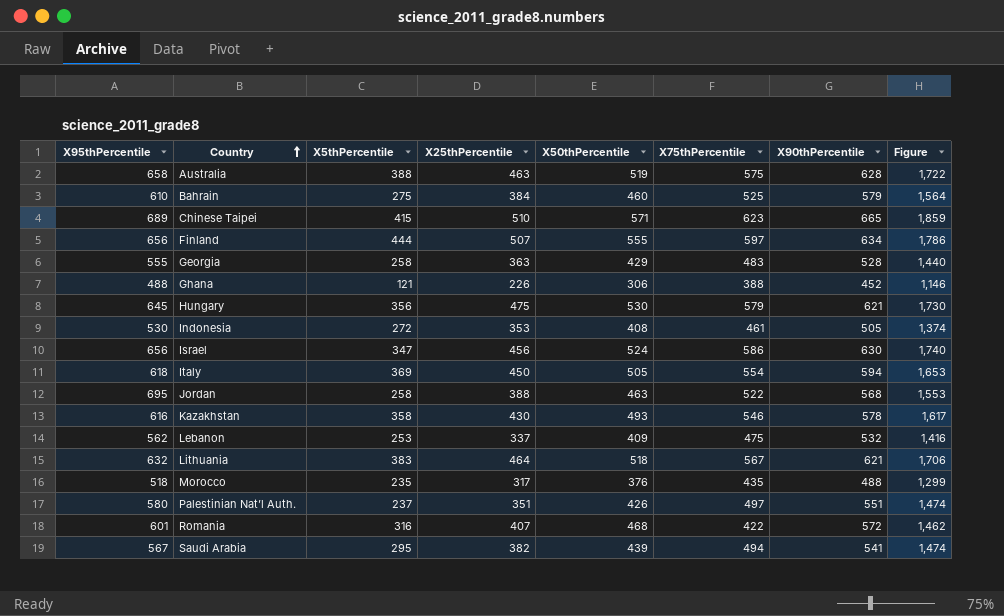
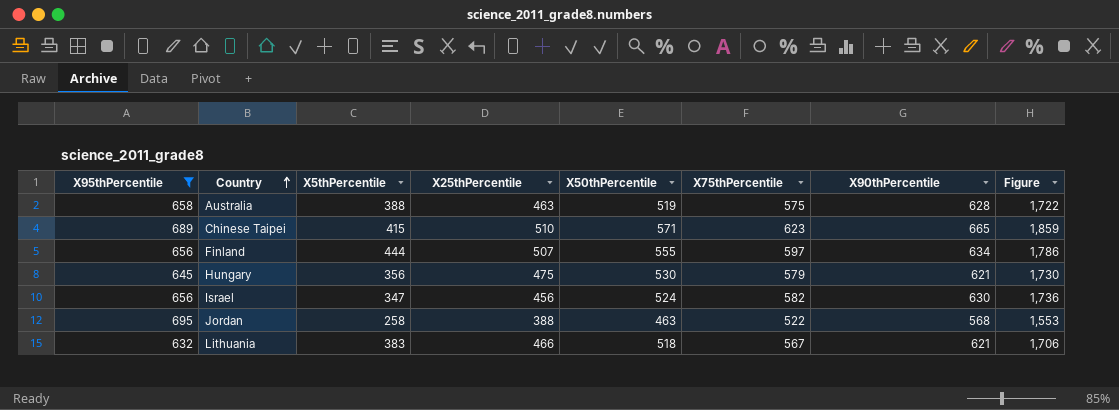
filter: none -> X95thPercentile >= 632
Israel | X75thPercentile: 586 -> 582
Israel | Figure: 1,740 -> 1,736
Lithuania | X25thPercentile: 464 -> 466

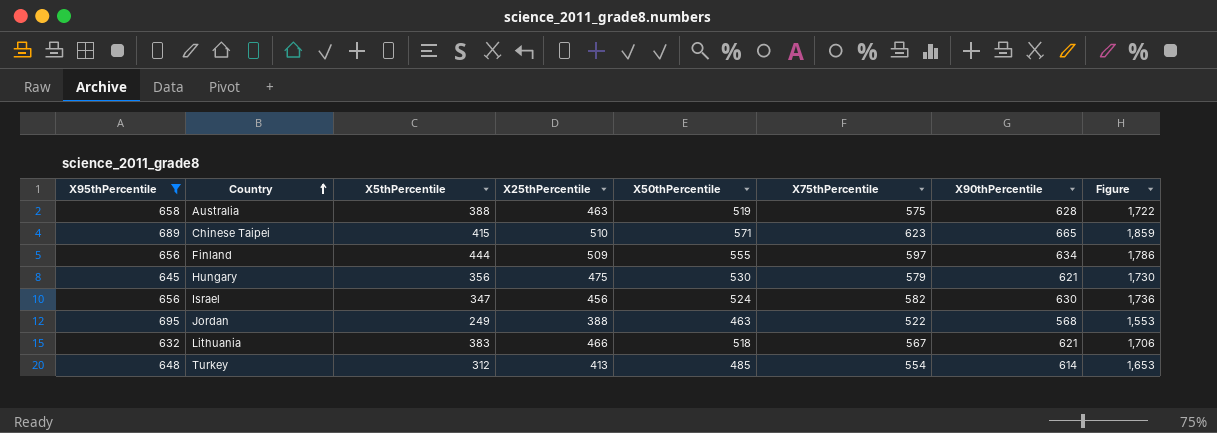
Finland | X25thPercentile: 507 -> 509
Jordan | X5thPercentile: 258 -> 249
row Turkey: none -> 648 | 312 | 413 | 485 | 554 | 614 | 1,653

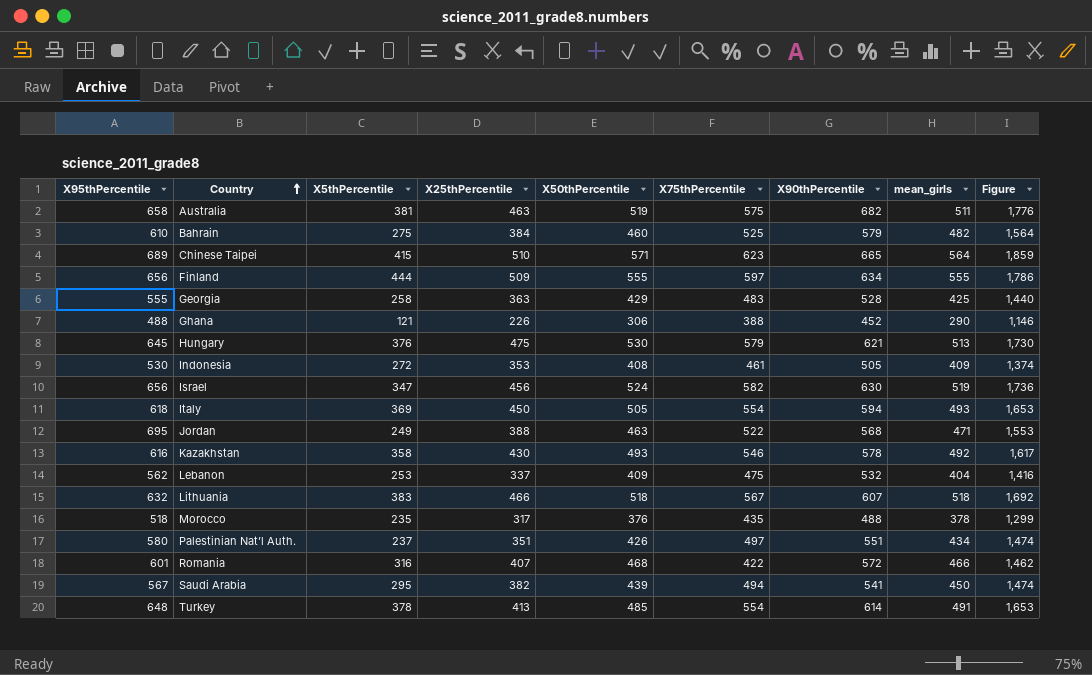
filter: X95thPercentile >= 632 -> none
column mean_girls | position: none -> 8
Australia | X5thPercentile: 388 -> 381
Australia | X90thPercentile: 628 -> 682
Australia | Figure: 1,722 -> 1,776
Hungary | X5thPercentile: 356 -> 376
Lithuania | X90thPercentile: 621 -> 607
Lithuania | Figure: 1,706 -> 1,692
Turkey | X5thPercentile: 312 -> 378

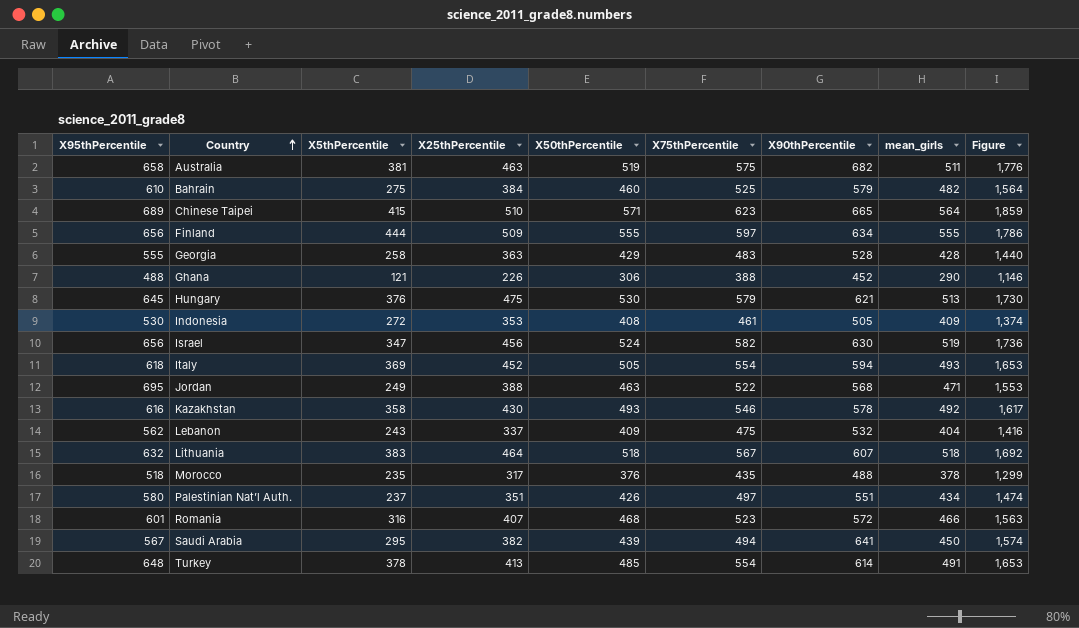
Georgia | mean_girls: 425 -> 428
Italy | X25thPercentile: 450 -> 452
Lebanon | X5thPercentile: 253 -> 243
Lithuania | X25thPercentile: 466 -> 464
Romania | X75thPercentile: 422 -> 523
Romania | Figure: 1,462 -> 1,563
Saudi Arabia | X90thPercentile: 541 -> 641
Saudi Arabia | Figure: 1,474 -> 1,574

